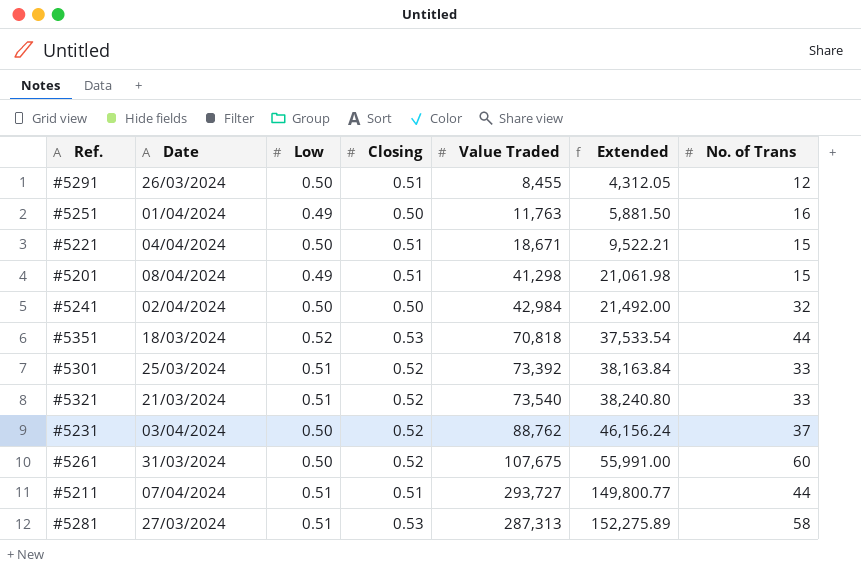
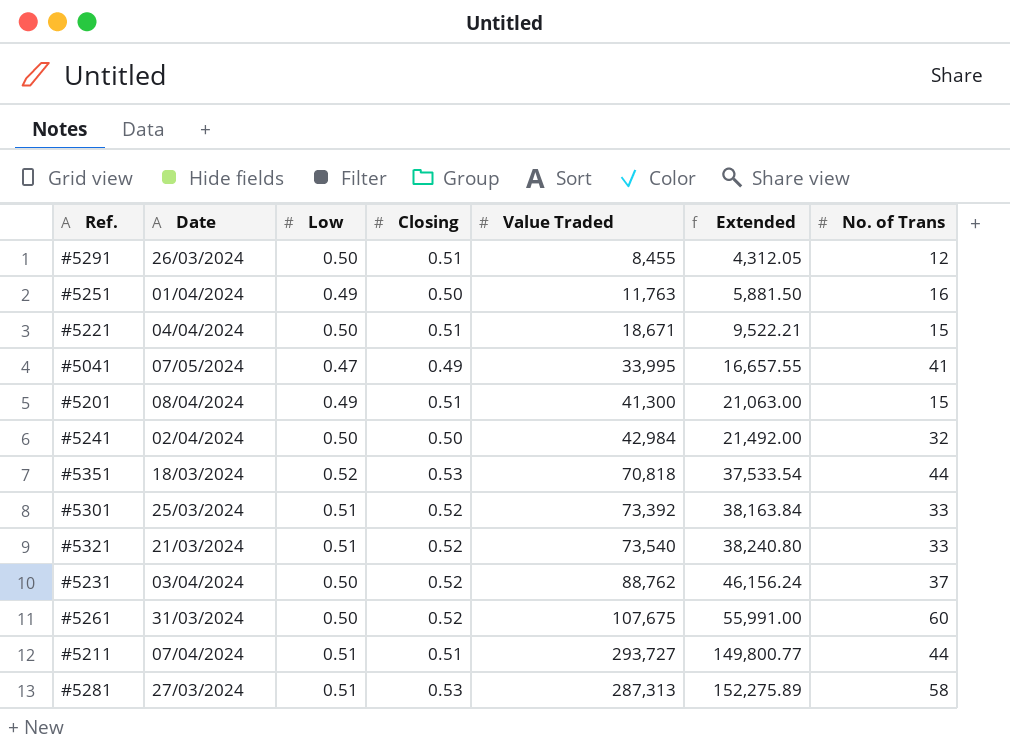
row #5041: none -> 07/05/2024 | 0.47 | 0.49 | 33,995 | 16,657.55 | 41
#5201 | Value Traded: 41,298 -> 41,300
#5201 | Extended: 21,061.98 -> 21,063.00

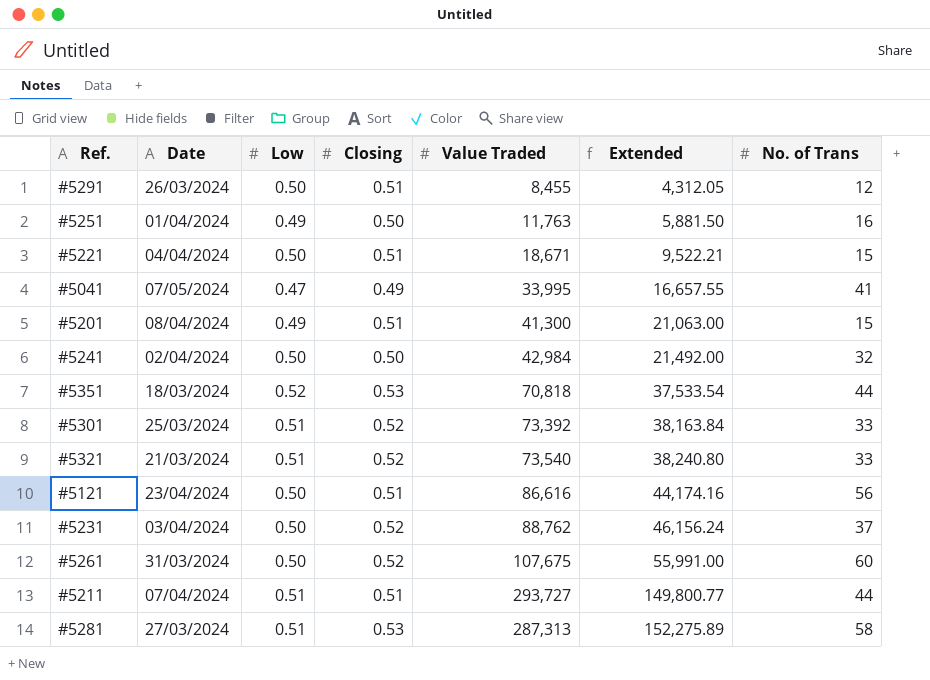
row #5121: none -> 23/04/2024 | 0.50 | 0.51 | 86,616 | 44,174.16 | 56

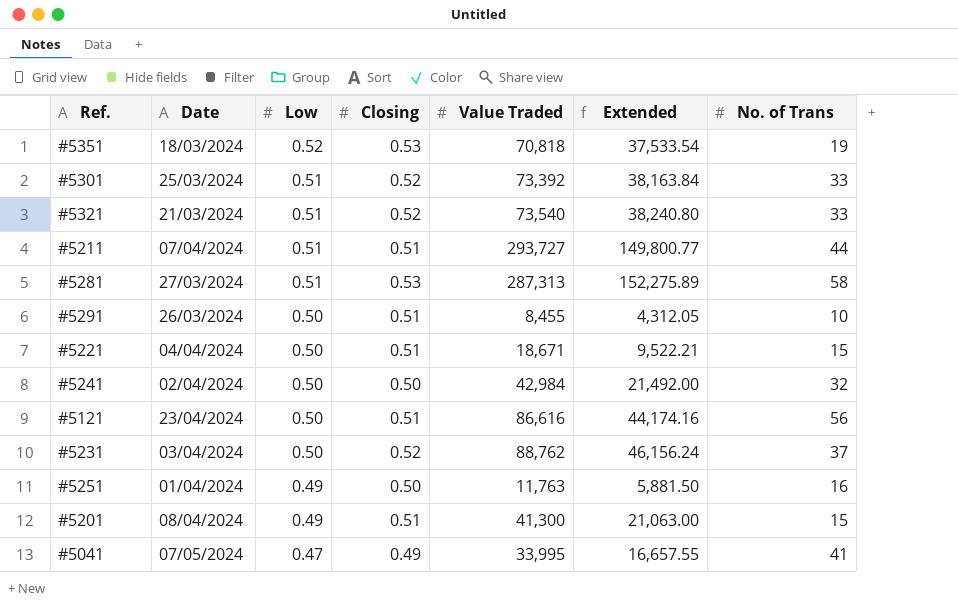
row order: Extended ascending -> Low descending
row #5261: 31/03/2024 | 0.50 | 0.52 | 107,675 | 55,991.00 | 60 -> none
#5351 | No. of Trans: 44 -> 19
#5291 | No. of Trans: 12 -> 10

